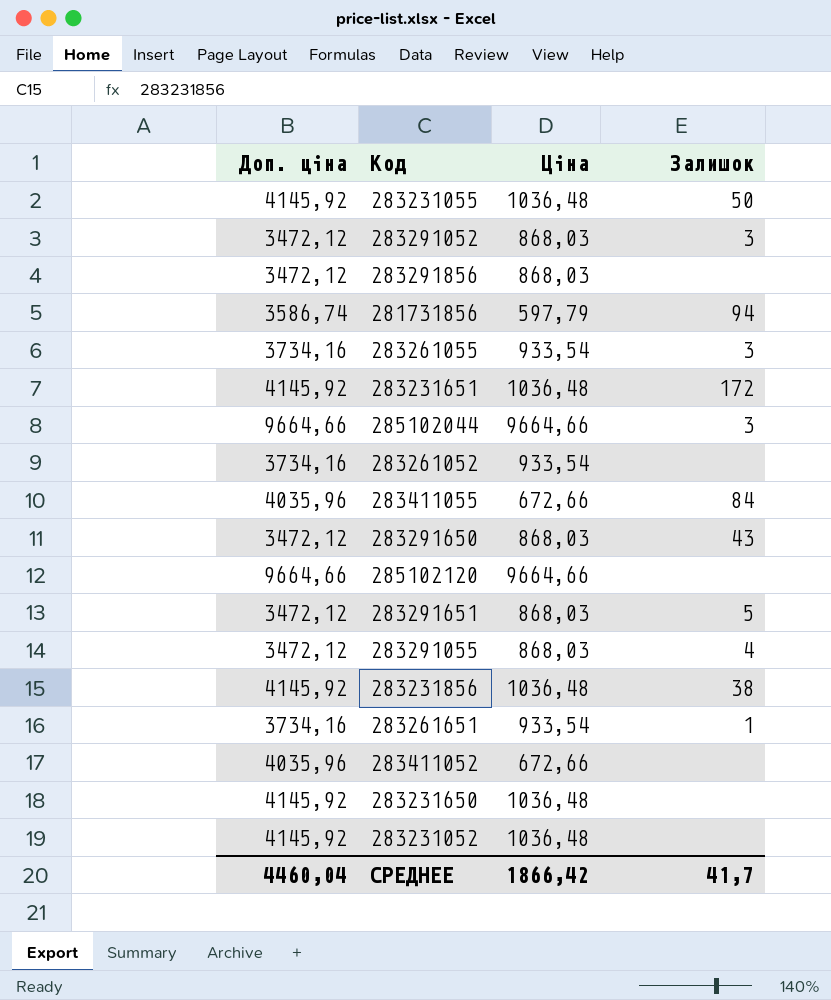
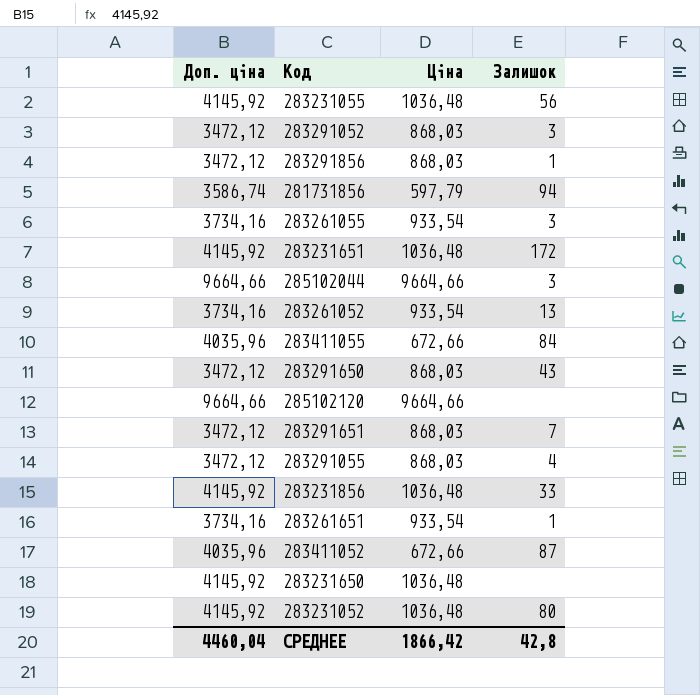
283231055 | Залишок: 50 -> 56
283291856 | Залишок: none -> 1
283261052 | Залишок: none -> 13
283291651 | Залишок: 5 -> 7
283231856 | Залишок: 38 -> 33
283411052 | Залишок: none -> 87
283231052 | Залишок: none -> 80
СРЕДНЕЕ | Залишок: 41,7 -> 42,8

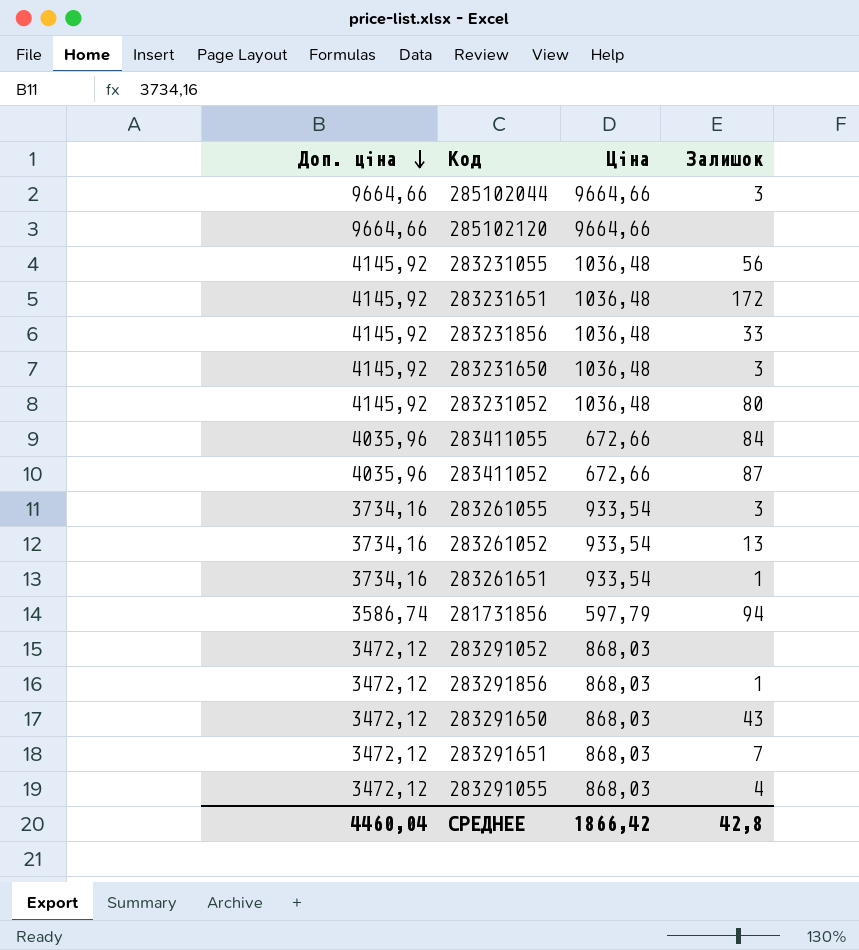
row order: none -> Доп. ціна descending
283231650 | Залишок: none -> 3
283291052 | Залишок: 3 -> none

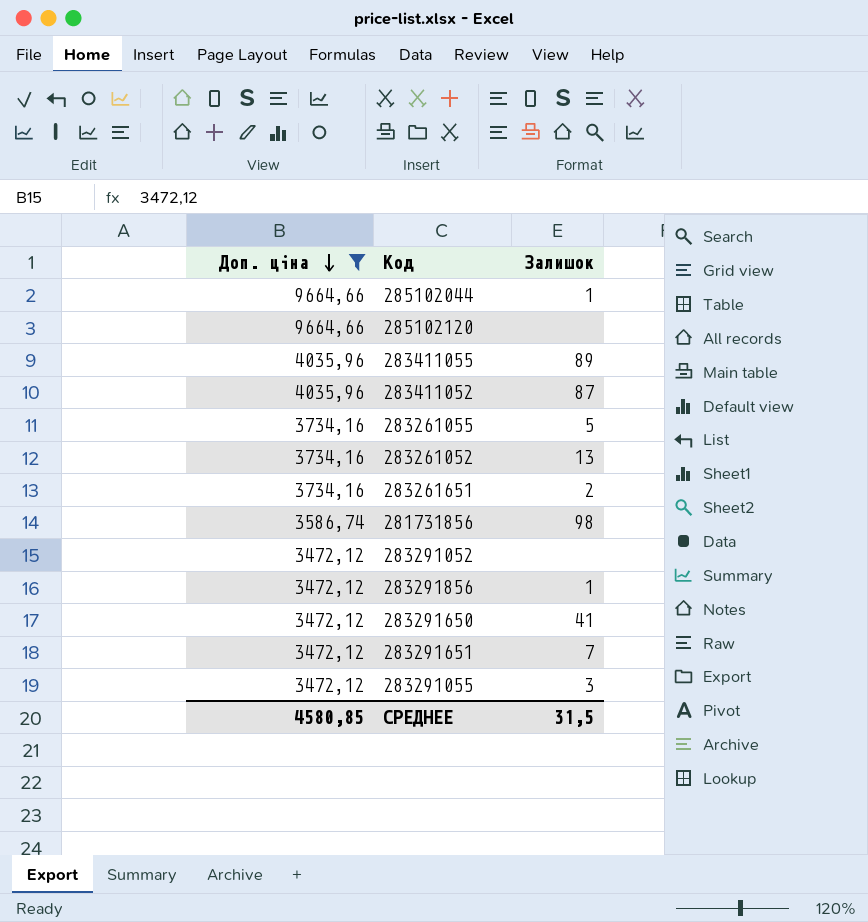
filter: none -> Доп. ціна != 4145,92
column Ціна | position: 3 -> none
285102044 | Залишок: 3 -> 1
283411055 | Залишок: 84 -> 89
283261055 | Залишок: 3 -> 5
283261651 | Залишок: 1 -> 2
281731856 | Залишок: 94 -> 98
283291650 | Залишок: 43 -> 41
283291055 | Залишок: 4 -> 3
СРЕДНЕЕ | Доп. ціна: 4460,04 -> 4580,85
СРЕДНЕЕ | Залишок: 42,8 -> 31,5

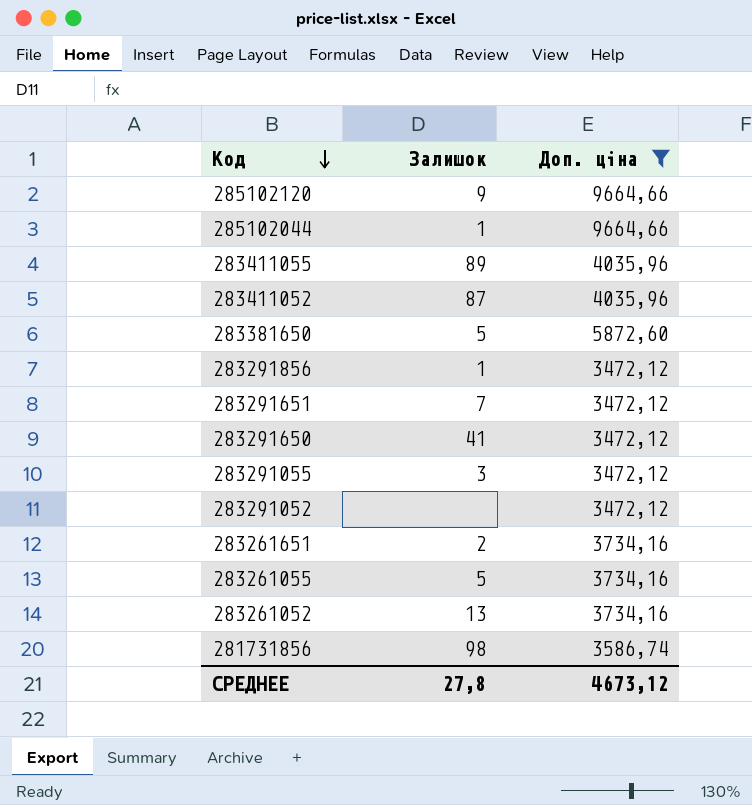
row order: Доп. ціна descending -> Код descending
column Доп. ціна | position: 1 -> 3
285102120 | Залишок: none -> 9
row 283381650: none -> 5 | 5872,60
СРЕДНЕЕ | Залишок: 31,5 -> 27,8
СРЕДНЕЕ | Доп. ціна: 4580,85 -> 4673,12

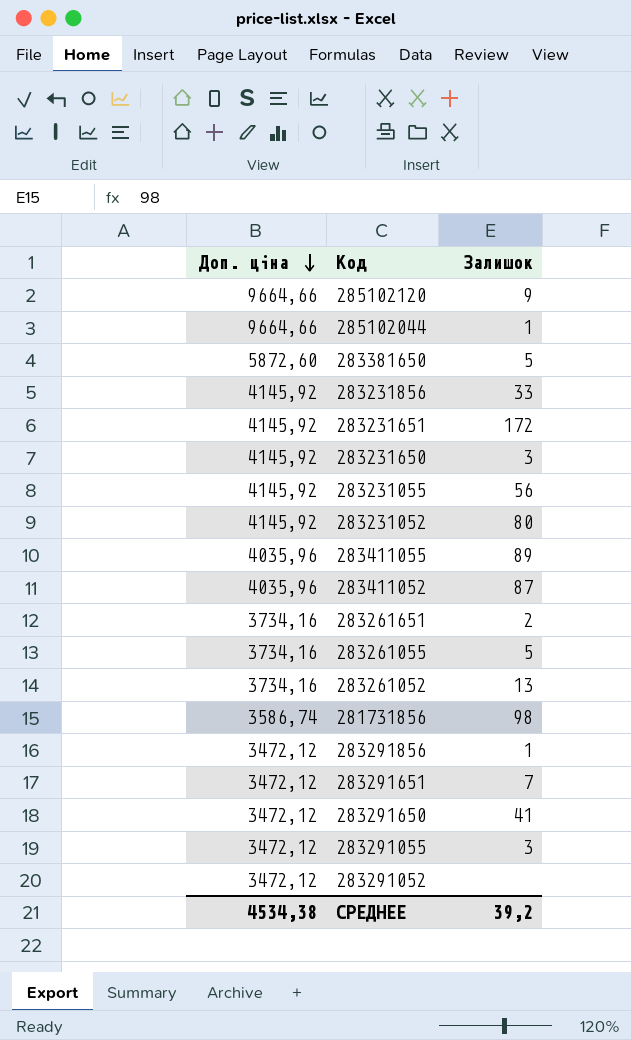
filter: Доп. ціна != 4145,92 -> none
row order: Код descending -> Доп. ціна descending
column Доп. ціна | position: 3 -> 1
СРЕДНЕЕ | Доп. ціна: 4673,12 -> 4534,38
СРЕДНЕЕ | Залишок: 27,8 -> 39,2

